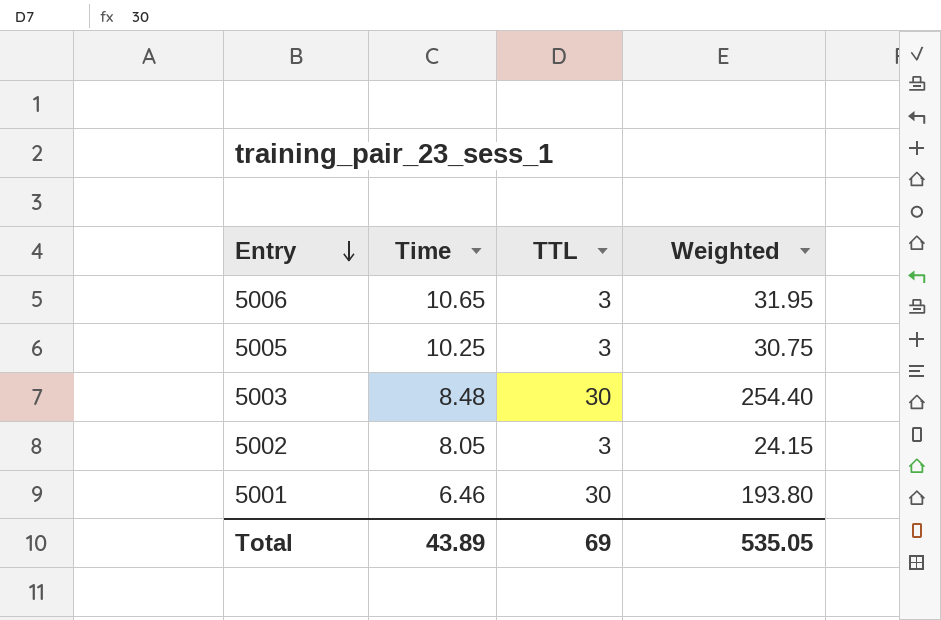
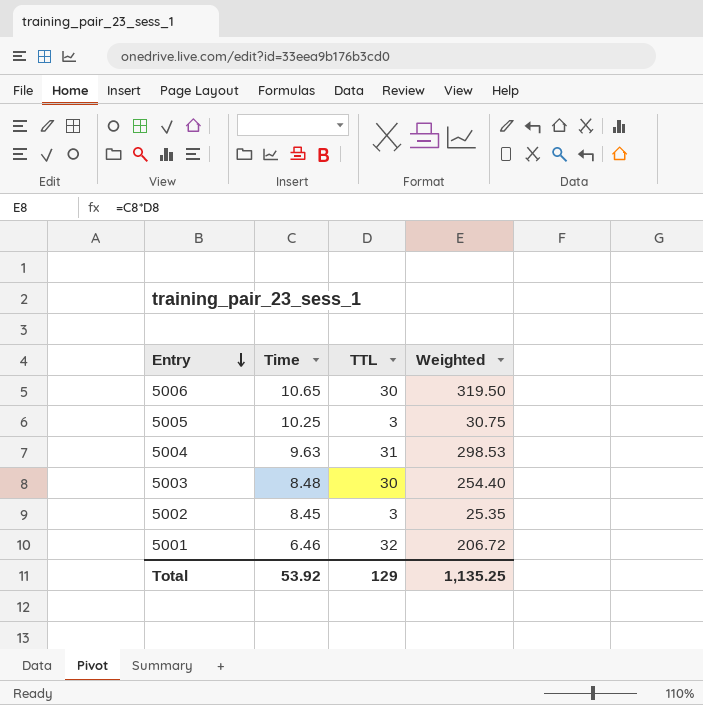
5006 | TTL: 3 -> 30
5006 | Weighted: 31.95 -> 319.50
row 5004: none -> 9.63 | 31 | 298.53
5002 | Time: 8.05 -> 8.45
5002 | Weighted: 24.15 -> 25.35
5001 | TTL: 30 -> 32
5001 | Weighted: 193.80 -> 206.72
Total | Time: 43.89 -> 53.92
Total | TTL: 69 -> 129
Total | Weighted: 535.05 -> 1,135.25

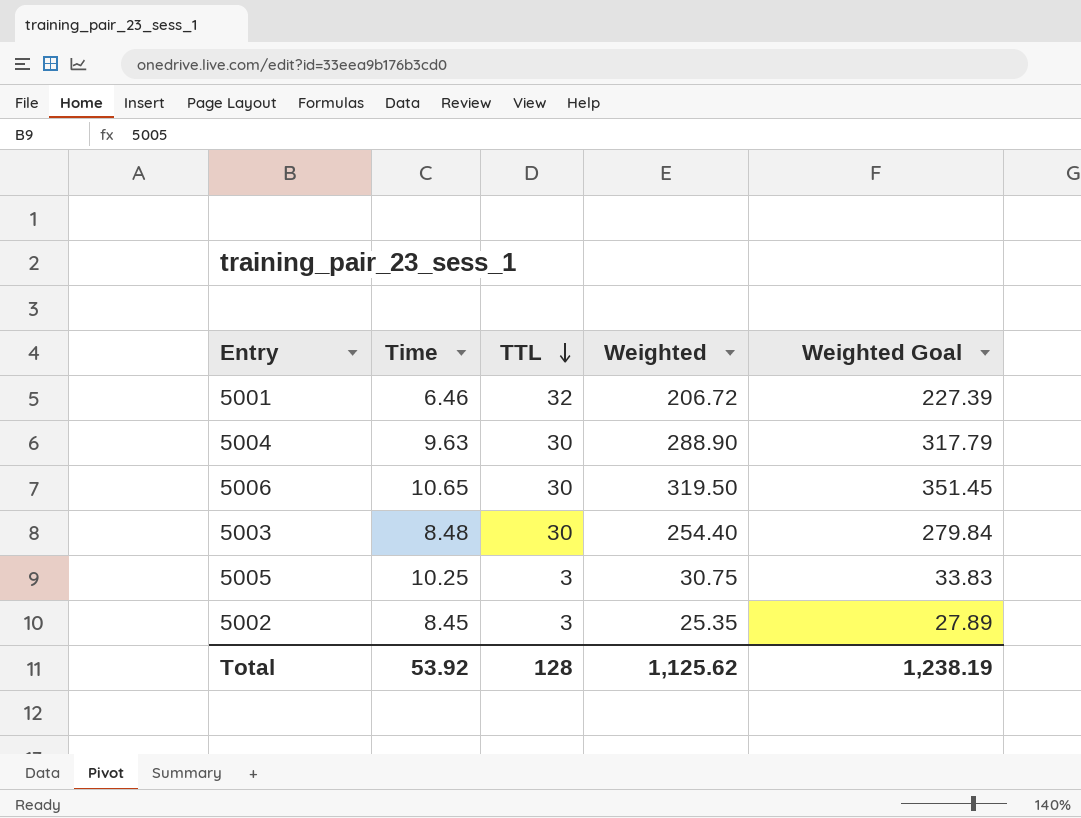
row order: Entry descending -> TTL descending
column Weighted Goal | formula: none -> [Weighted] * 1.1
5004 | TTL: 31 -> 30
5004 | Weighted: 298.53 -> 288.90
Total | TTL: 129 -> 128
Total | Weighted: 1,135.25 -> 1,125.62

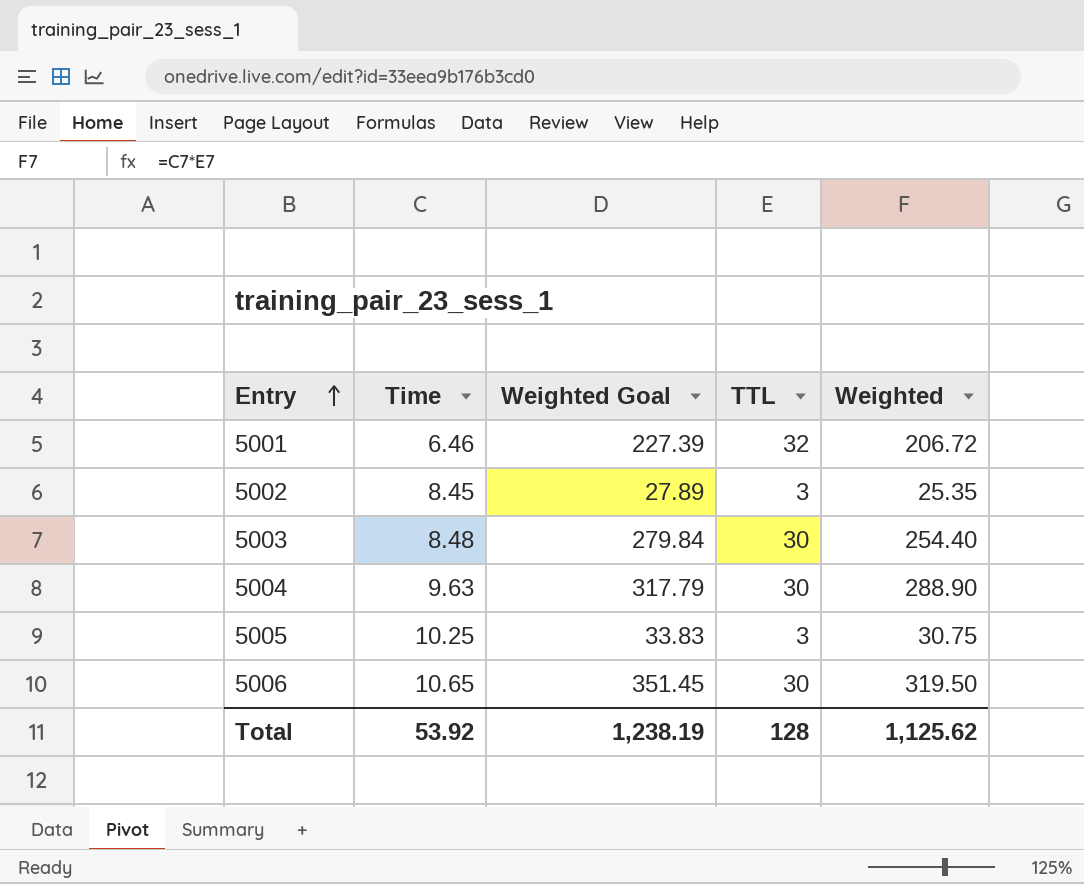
row order: TTL descending -> Entry ascending
column Weighted Goal | position: 5 -> 3

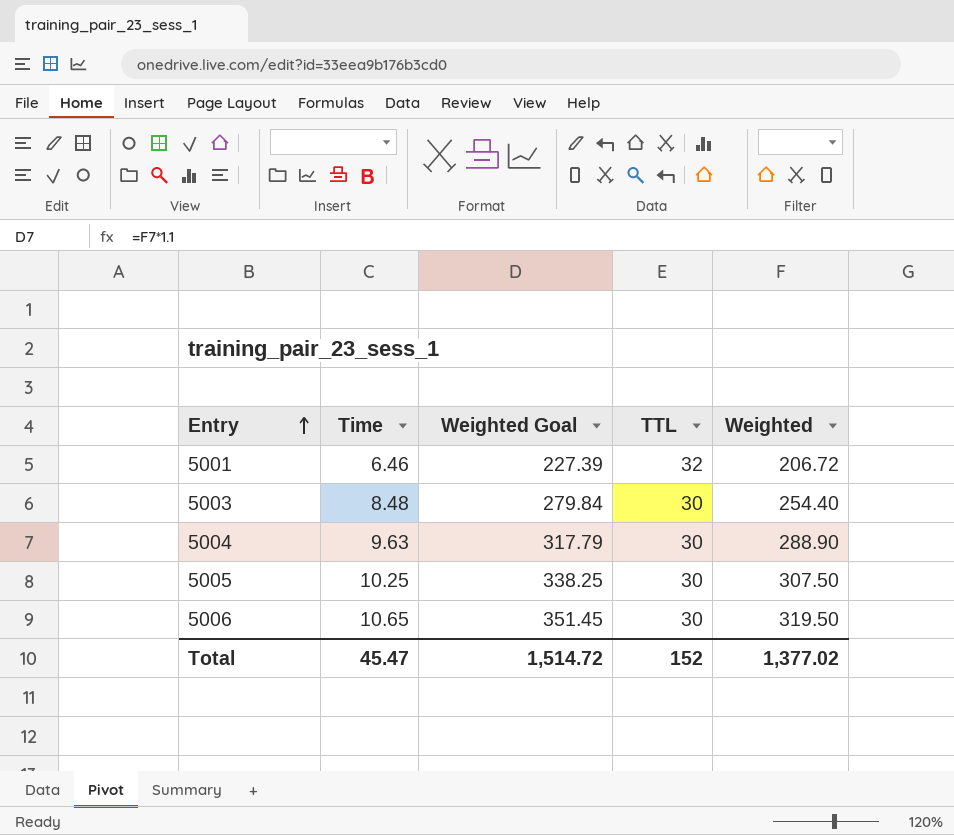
row 5002: 8.45 | 27.89 | 3 | 25.35 -> none
5005 | Weighted Goal: 33.83 -> 338.25
5005 | TTL: 3 -> 30
5005 | Weighted: 30.75 -> 307.50
Total | Time: 53.92 -> 45.47
Total | Weighted Goal: 1,238.19 -> 1,514.72
Total | TTL: 128 -> 152
Total | Weighted: 1,125.62 -> 1,377.02

